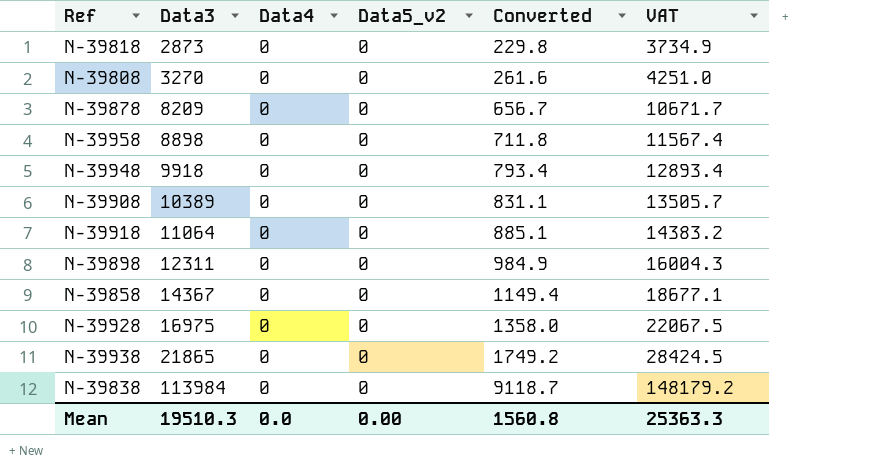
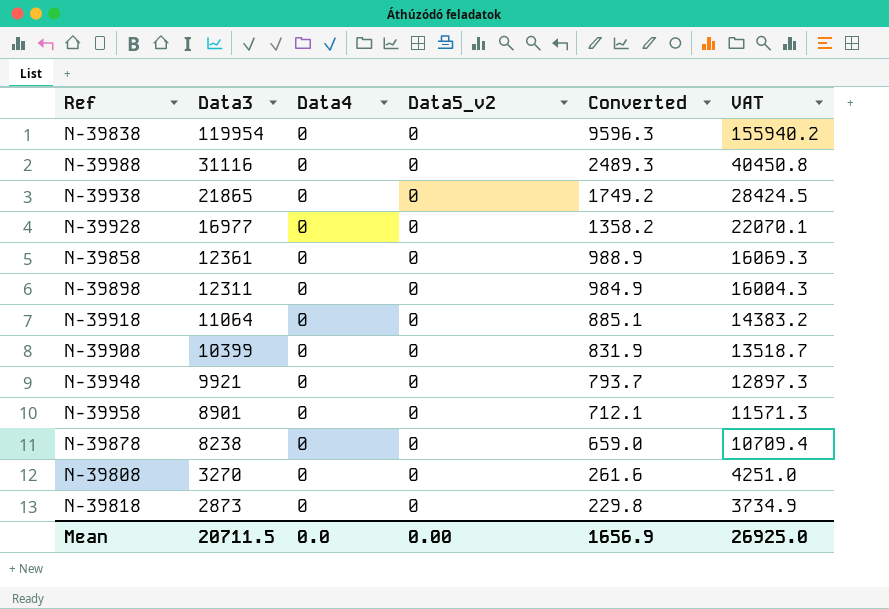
row order: Data3 ascending -> Data3 descending
N-39838 | Data3: 113984 -> 119954
N-39838 | Converted: 9118.7 -> 9596.3
N-39838 | VAT: 148179.2 -> 155940.2
row N-39988: none -> 31116 | 0 | 0 | 2489.3 | 40450.8
N-39928 | Data3: 16975 -> 16977
N-39928 | Converted: 1358.0 -> 1358.2
N-39928 | VAT: 22067.5 -> 22070.1
N-39858 | Data3: 14367 -> 12361
N-39858 | Converted: 1149.4 -> 988.9
N-39858 | VAT: 18677.1 -> 16069.3
N-39908 | Data3: 10389 -> 10399
N-39908 | Converted: 831.1 -> 831.9
N-39908 | VAT: 13505.7 -> 13518.7
N-39948 | Data3: 9918 -> 9921
N-39948 | Converted: 793.4 -> 793.7
N-39948 | VAT: 12893.4 -> 12897.3
N-39958 | Data3: 8898 -> 8901
N-39958 | Converted: 711.8 -> 712.1
N-39958 | VAT: 11567.4 -> 11571.3
N-39878 | Data3: 8209 -> 8238
N-39878 | Converted: 656.7 -> 659.0
N-39878 | VAT: 10671.7 -> 10709.4
Mean | Data3: 19510.3 -> 20711.5
Mean | Converted: 1560.8 -> 1656.9
Mean | VAT: 25363.3 -> 26925.0

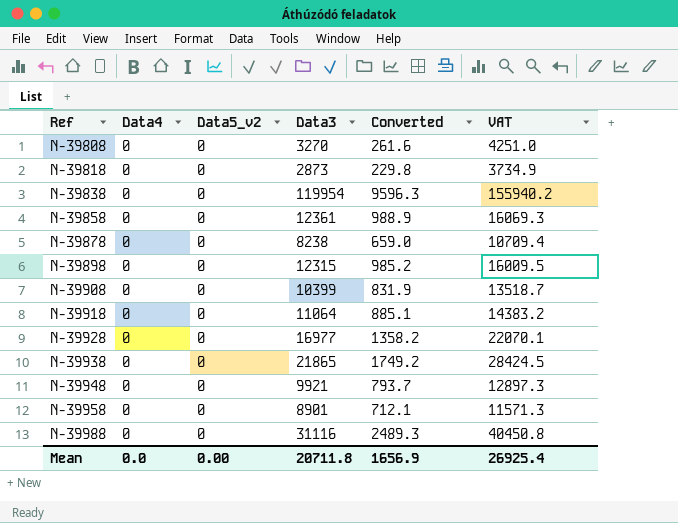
row order: Data3 descending -> Ref ascending
column Data3 | position: 2 -> 4
N-39898 | Data3: 12311 -> 12315
N-39898 | Converted: 984.9 -> 985.2
N-39898 | VAT: 16004.3 -> 16009.5
Mean | Data3: 20711.5 -> 20711.8
Mean | VAT: 26925.0 -> 26925.4

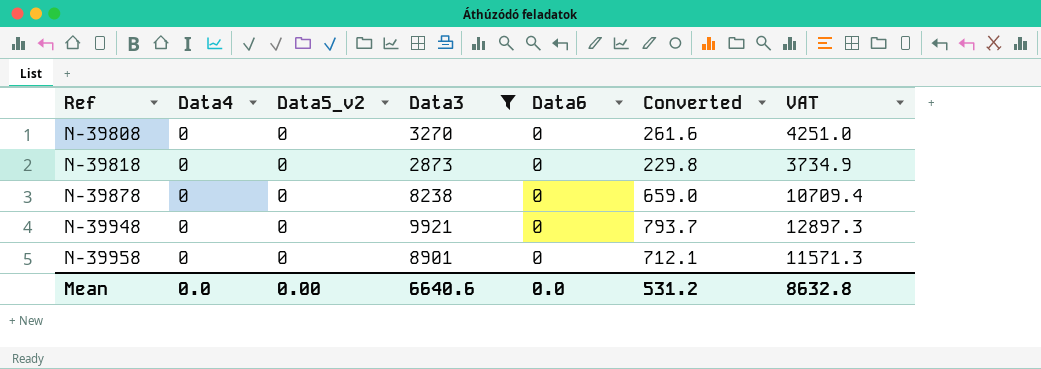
filter: none -> Data3 <= 9921
column Data6 | position: none -> 5
Mean | Data3: 20711.8 -> 6640.6
Mean | Converted: 1656.9 -> 531.2
Mean | VAT: 26925.4 -> 8632.8

